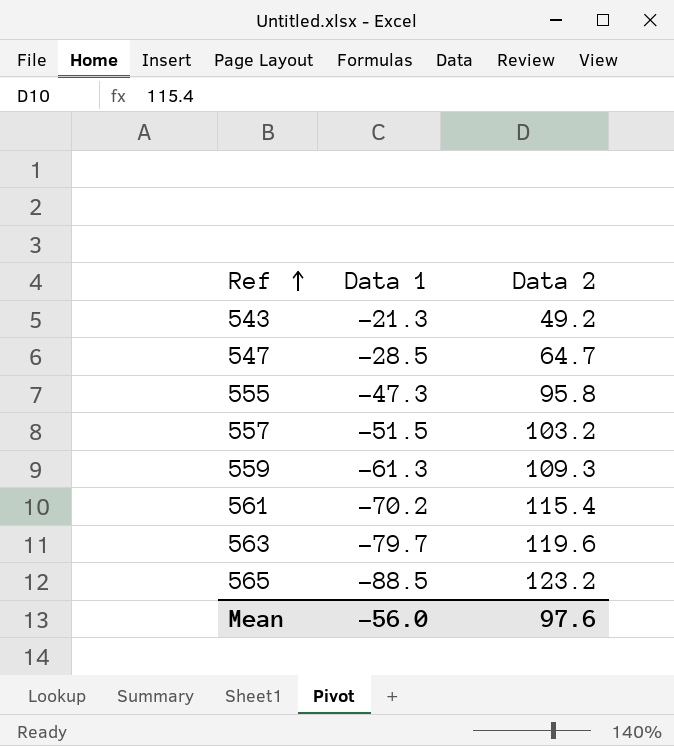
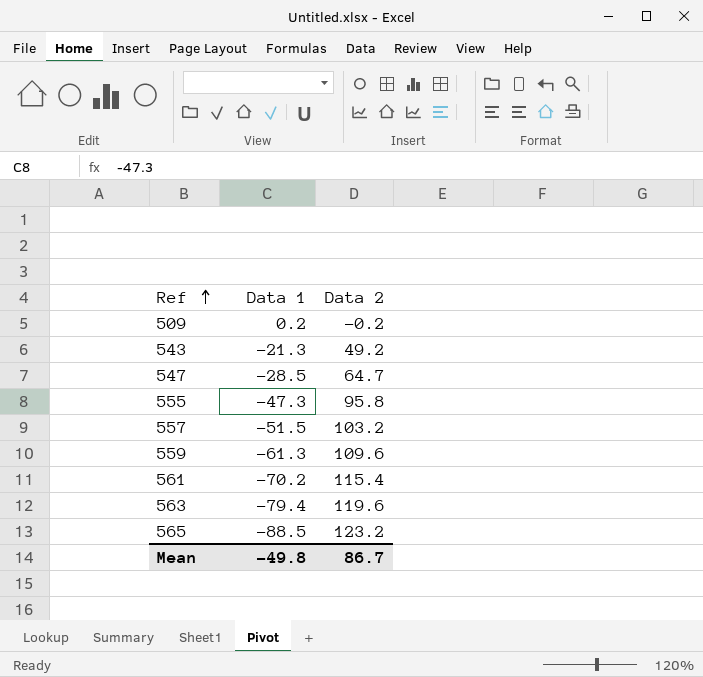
row 509: none -> 0.2 | -0.2
559 | Data 2: 109.3 -> 109.6
563 | Data 1: -79.7 -> -79.4
Mean | Data 1: -56.0 -> -49.8
Mean | Data 2: 97.6 -> 86.7

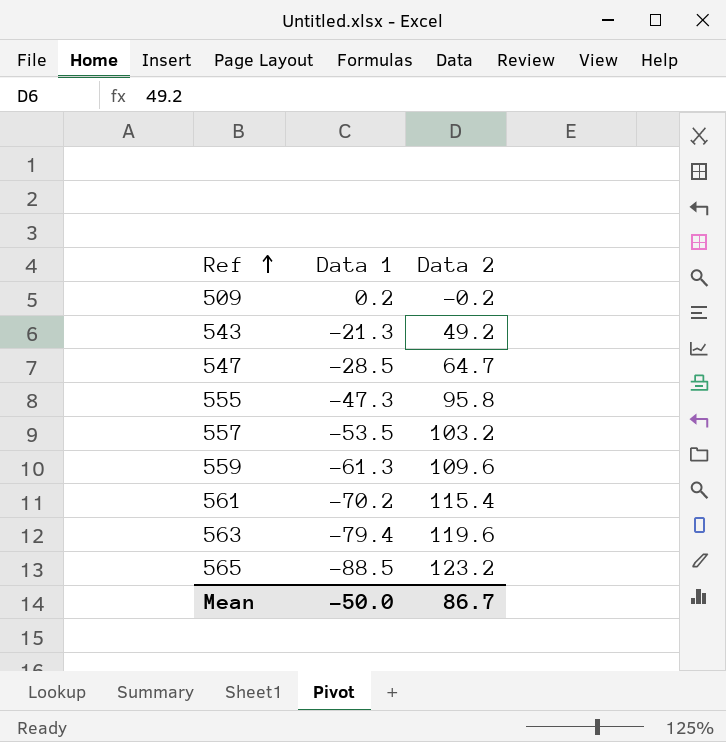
557 | Data 1: -51.5 -> -53.5
Mean | Data 1: -49.8 -> -50.0

